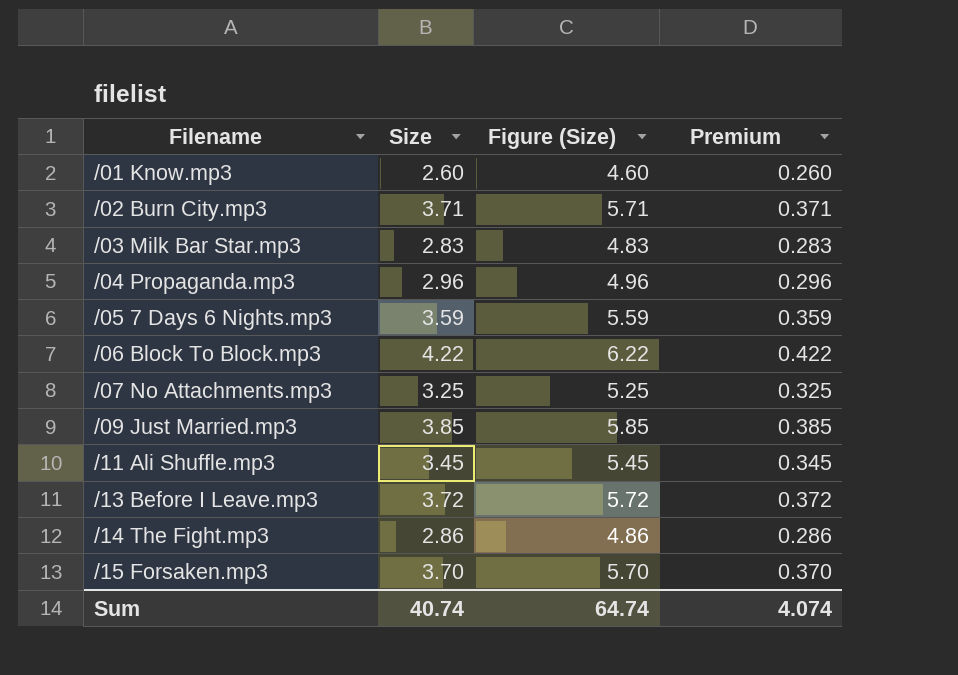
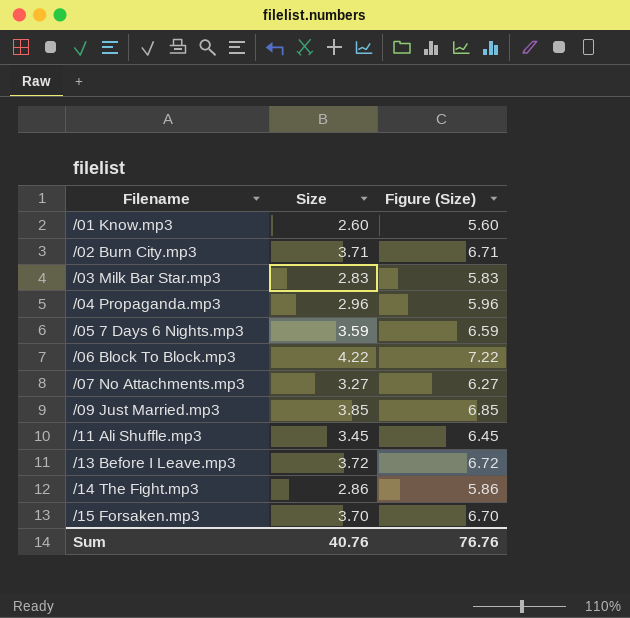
column Premium | formula: [Size] * 0.1 -> none
column Figure (Size) | formula: [Size] + 2 -> [Size] + 3
/07 No Attachments.mp3 | Size: 3.25 -> 3.27
Sum | Size: 40.74 -> 40.76
Sum | Figure (Size): 64.74 -> 76.76

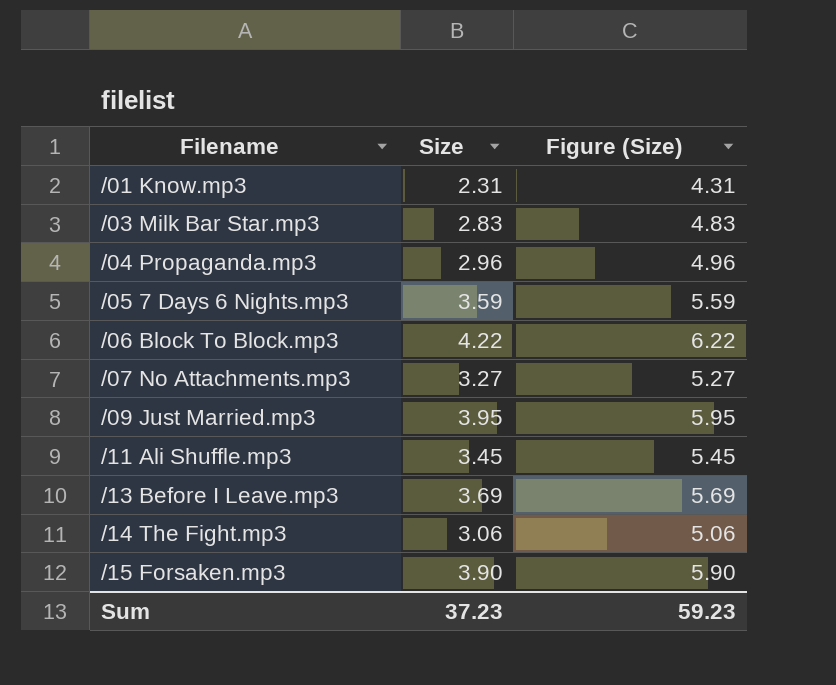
column Figure (Size) | formula: [Size] + 3 -> [Size] + 2
row /02 Burn City.mp3: 3.71 | 6.71 -> none
/01 Know.mp3 | Size: 2.60 -> 2.31
/09 Just Married.mp3 | Size: 3.85 -> 3.95
/13 Before I Leave.mp3 | Size: 3.72 -> 3.69
/14 The Fight.mp3 | Size: 2.86 -> 3.06
/15 Forsaken.mp3 | Size: 3.70 -> 3.90
Sum | Size: 40.76 -> 37.23
Sum | Figure (Size): 76.76 -> 59.23

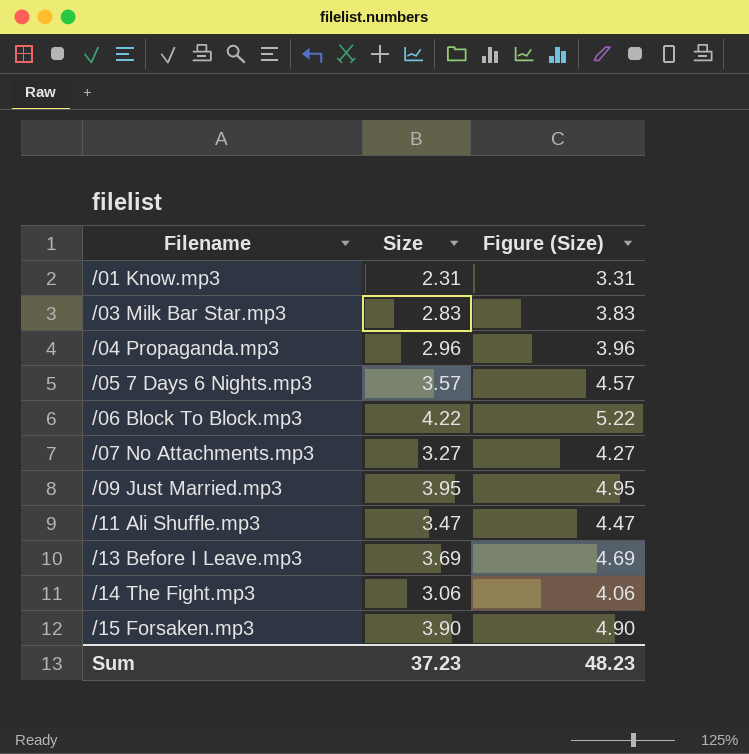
column Figure (Size) | formula: [Size] + 2 -> [Size] + 1
/05 7 Days 6 Nights.mp3 | Size: 3.59 -> 3.57
/11 Ali Shuffle.mp3 | Size: 3.45 -> 3.47
Sum | Figure (Size): 59.23 -> 48.23

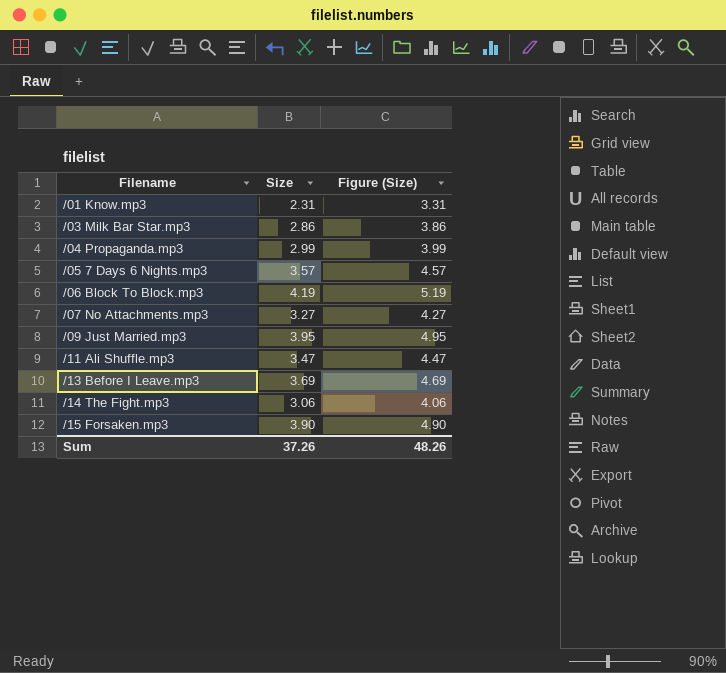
/03 Milk Bar Star.mp3 | Size: 2.83 -> 2.86
/03 Milk Bar Star.mp3 | Figure (Size): 3.83 -> 3.86
/04 Propaganda.mp3 | Size: 2.96 -> 2.99
/04 Propaganda.mp3 | Figure (Size): 3.96 -> 3.99
/06 Block To Block.mp3 | Size: 4.22 -> 4.19
/06 Block To Block.mp3 | Figure (Size): 5.22 -> 5.19
Sum | Size: 37.23 -> 37.26
Sum | Figure (Size): 48.23 -> 48.26

